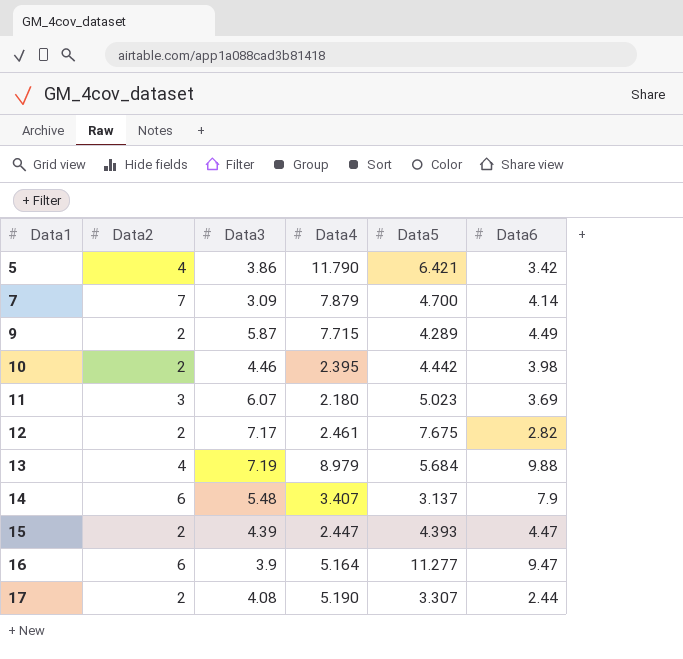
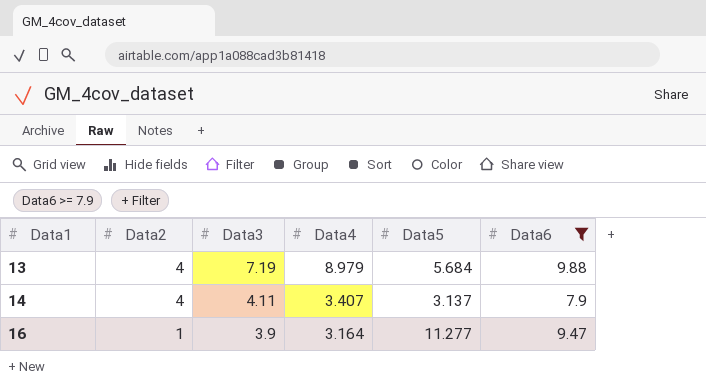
filter: none -> Data6 >= 7.9
14 | Data2: 6 -> 4
14 | Data3: 5.48 -> 4.11
16 | Data2: 6 -> 1
16 | Data4: 5.164 -> 3.164

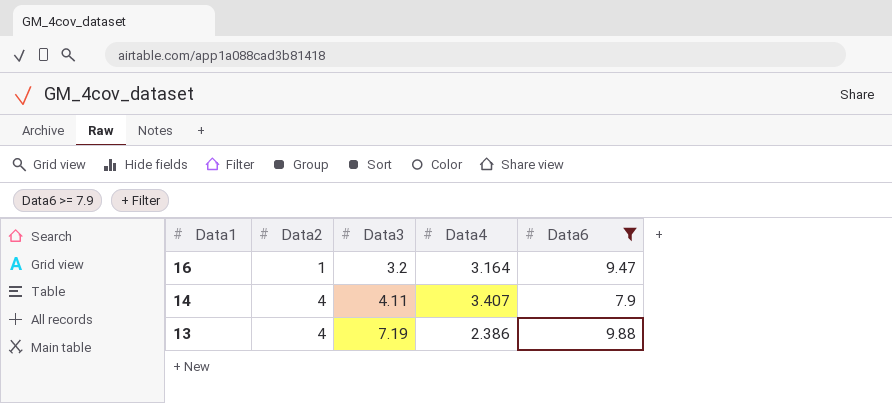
row order: Data1 ascending -> Data1 descending
column Data5 | position: 5 -> none
16 | Data3: 3.9 -> 3.2
13 | Data4: 8.979 -> 2.386

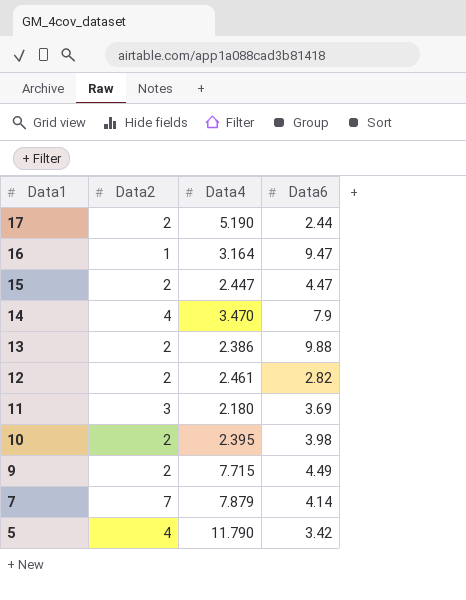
filter: Data6 >= 7.9 -> none
column Data3 | position: 3 -> none
14 | Data4: 3.407 -> 3.470
13 | Data2: 4 -> 2

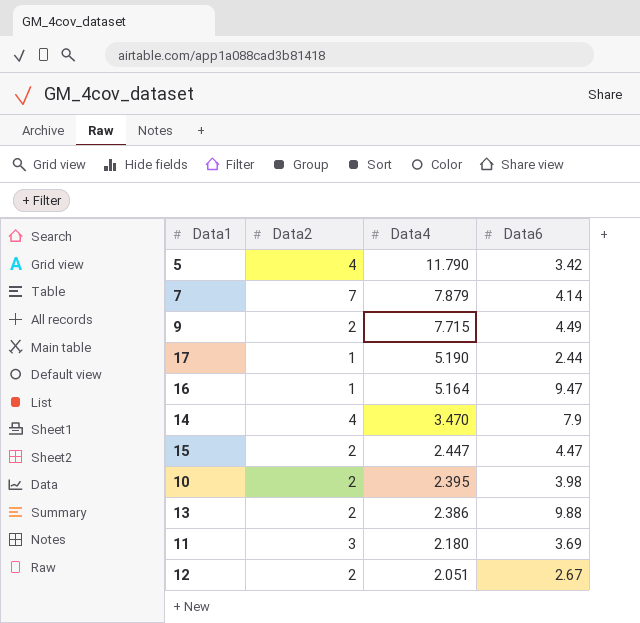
row order: Data1 descending -> Data4 descending
17 | Data2: 2 -> 1
16 | Data4: 3.164 -> 5.164
12 | Data4: 2.461 -> 2.051
12 | Data6: 2.82 -> 2.67

